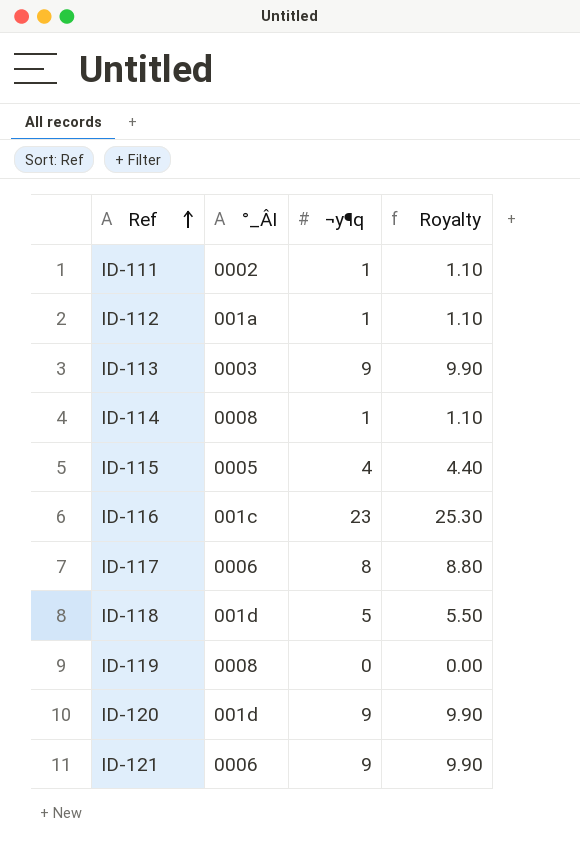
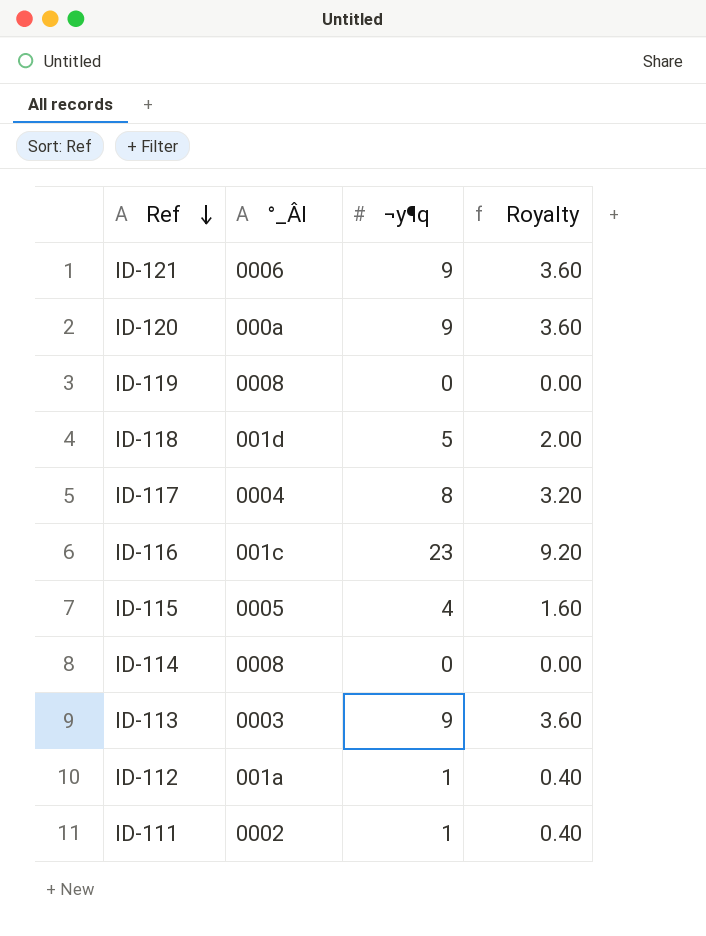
row order: Ref ascending -> Ref descending
column Royalty | formula: [¬y¶q] * 1.1 -> [¬y¶q] * 0.4
ID-120 | °_ÂI: 001d -> 000a
ID-117 | °_ÂI: 0006 -> 0004
ID-114 | ¬y¶q: 1 -> 0

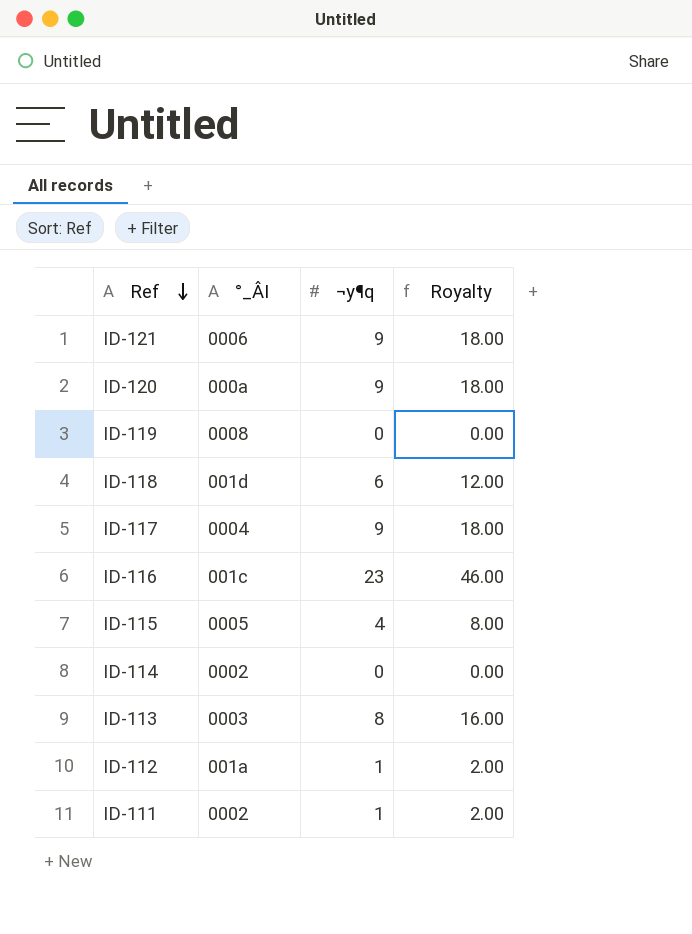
column Royalty | formula: [¬y¶q] * 0.4 -> [¬y¶q] * 2
ID-118 | ¬y¶q: 5 -> 6
ID-117 | ¬y¶q: 8 -> 9
ID-114 | °_ÂI: 0008 -> 0002
ID-113 | ¬y¶q: 9 -> 8

